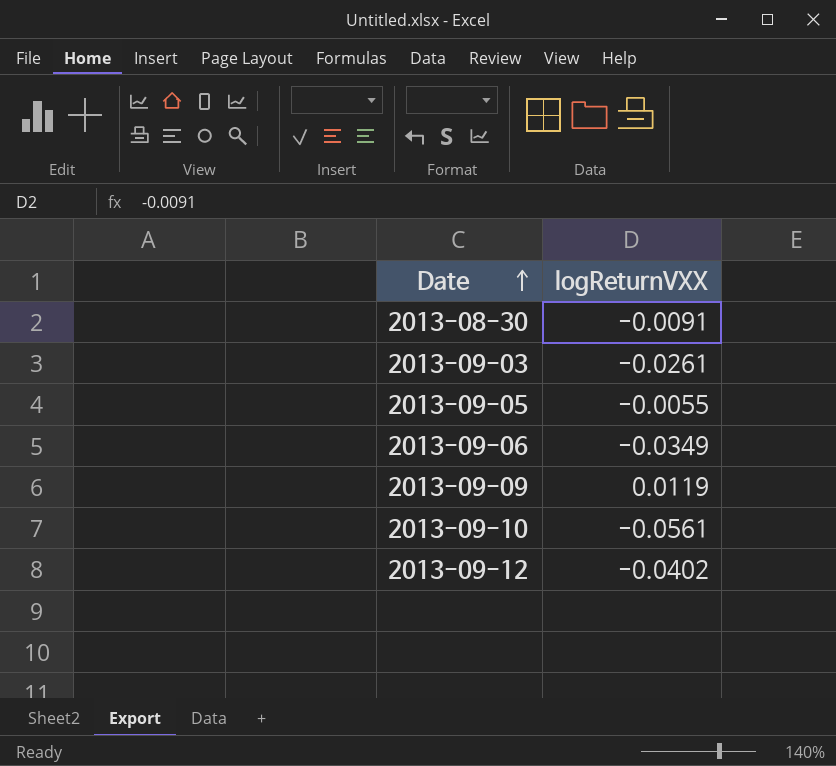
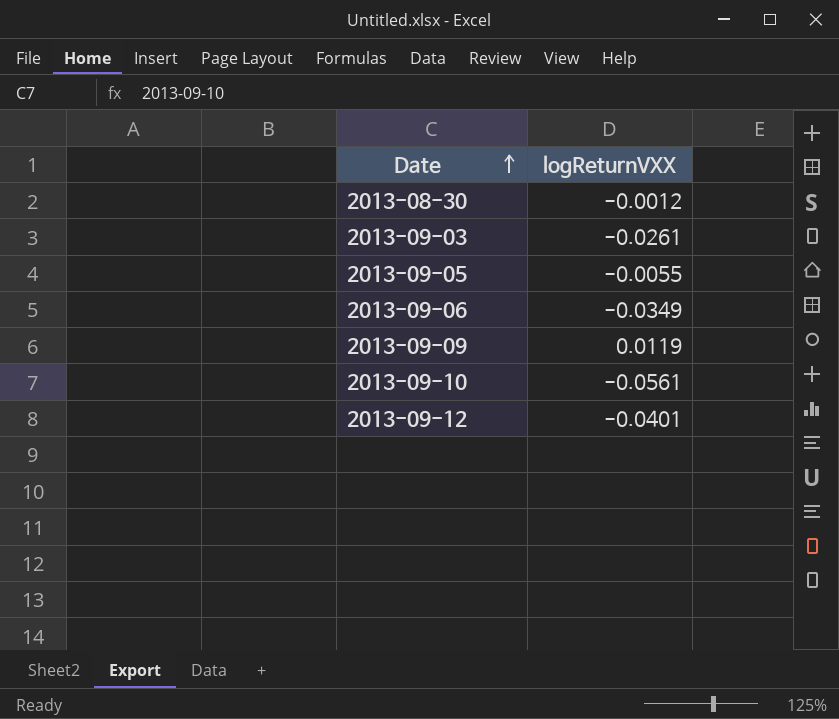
2013-08-30 | logReturnVXX: -0.0091 -> -0.0012
2013-09-12 | logReturnVXX: -0.0402 -> -0.0401

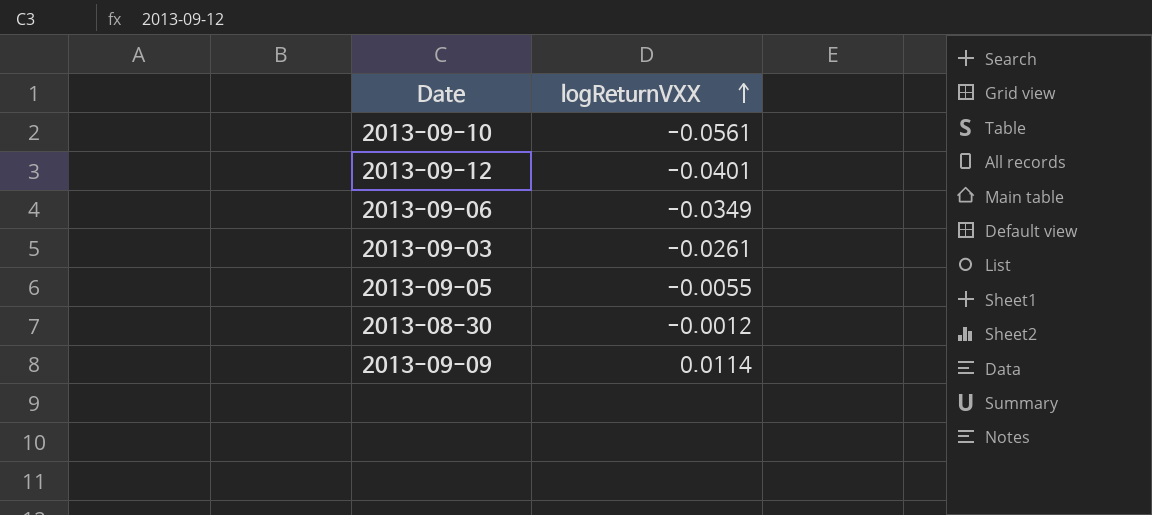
row order: Date ascending -> logReturnVXX ascending
2013-09-09 | logReturnVXX: 0.0119 -> 0.0114

